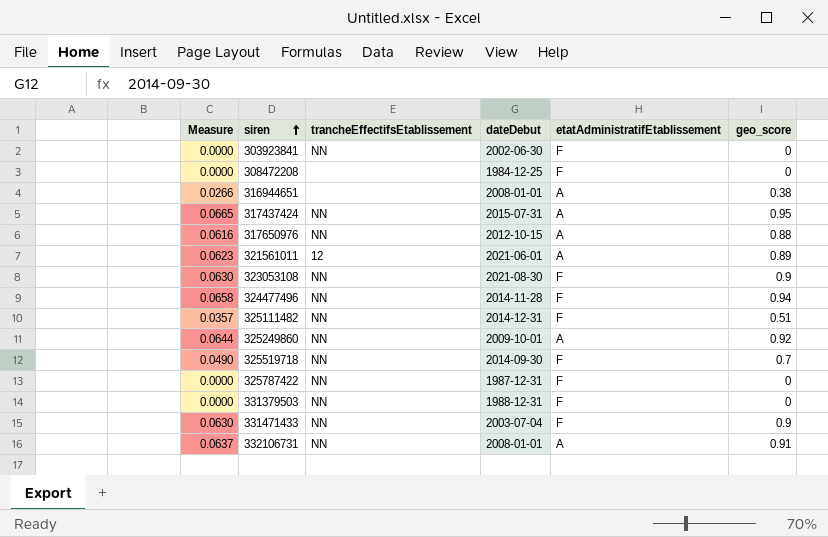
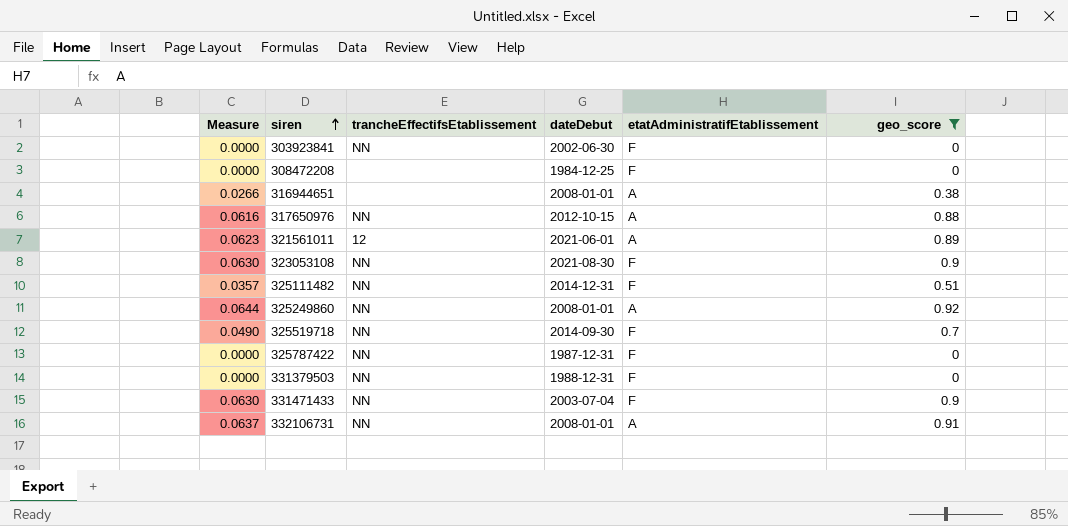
filter: none -> geo_score <= 0.92
325249860 | dateDebut: 2009-10-01 -> 2008-01-01

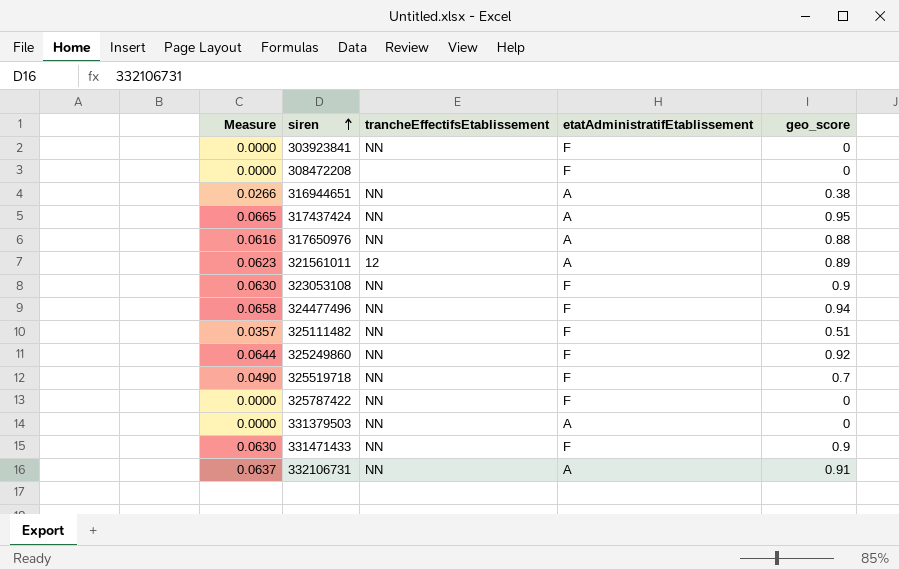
filter: geo_score <= 0.92 -> none
column dateDebut | position: 4 -> none
316944651 | trancheEffectifsEtablissement: none -> NN
325249860 | etatAdministratifEtablissement: A -> F
331379503 | etatAdministratifEtablissement: F -> A

